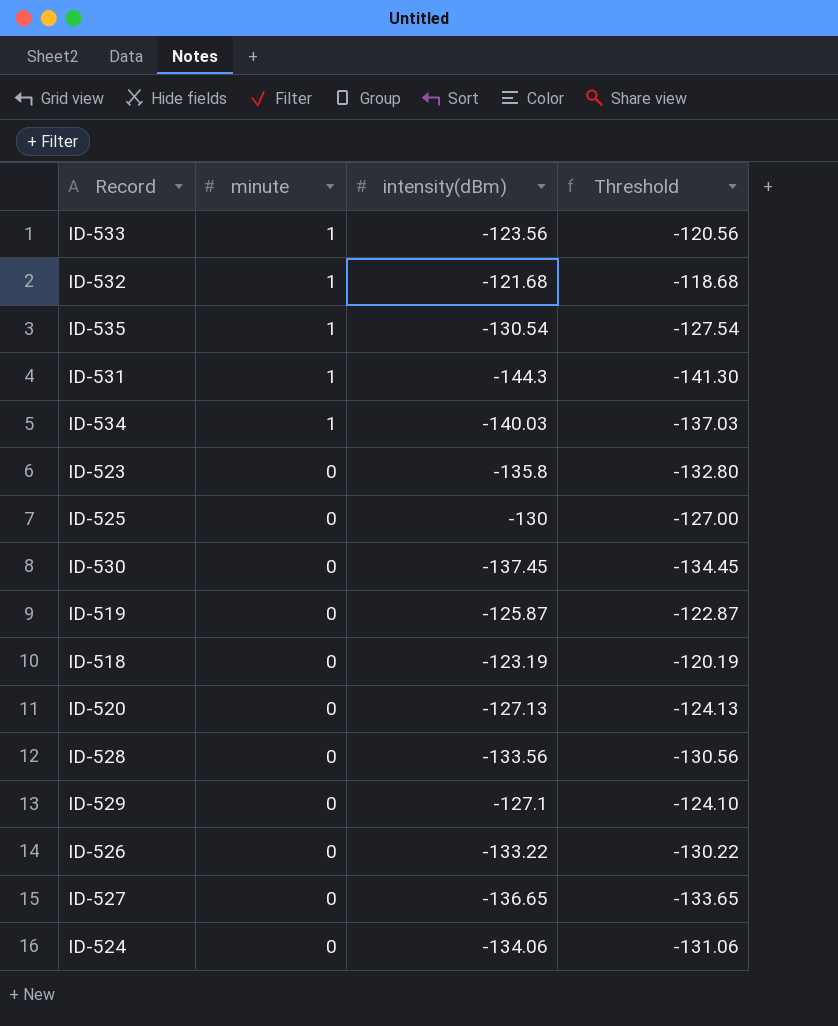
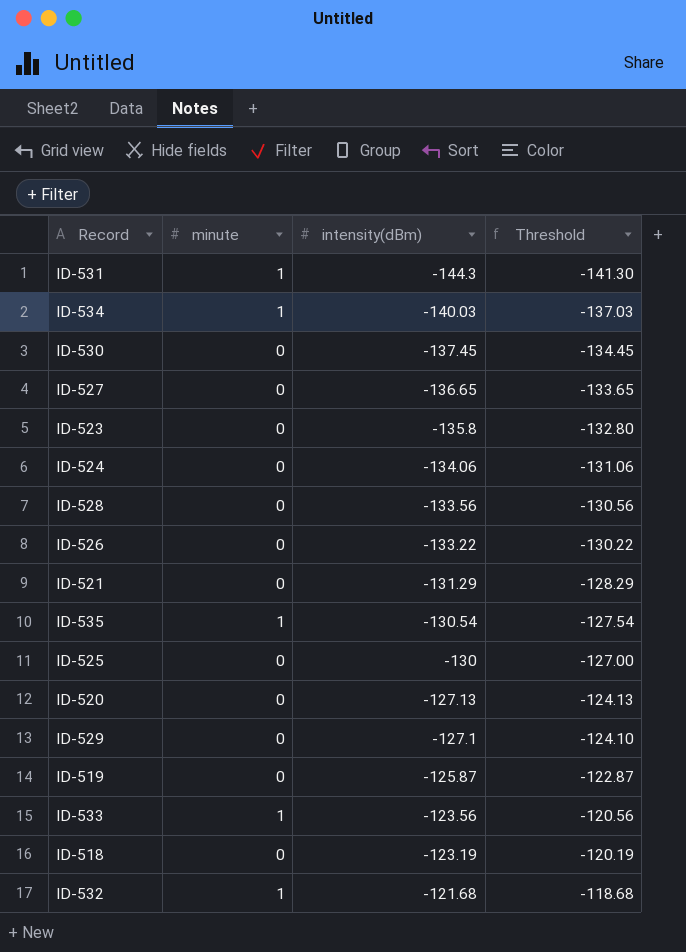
row order: minute descending -> intensity(dBm) ascending
row ID-521: none -> 0 | -131.29 | -128.29

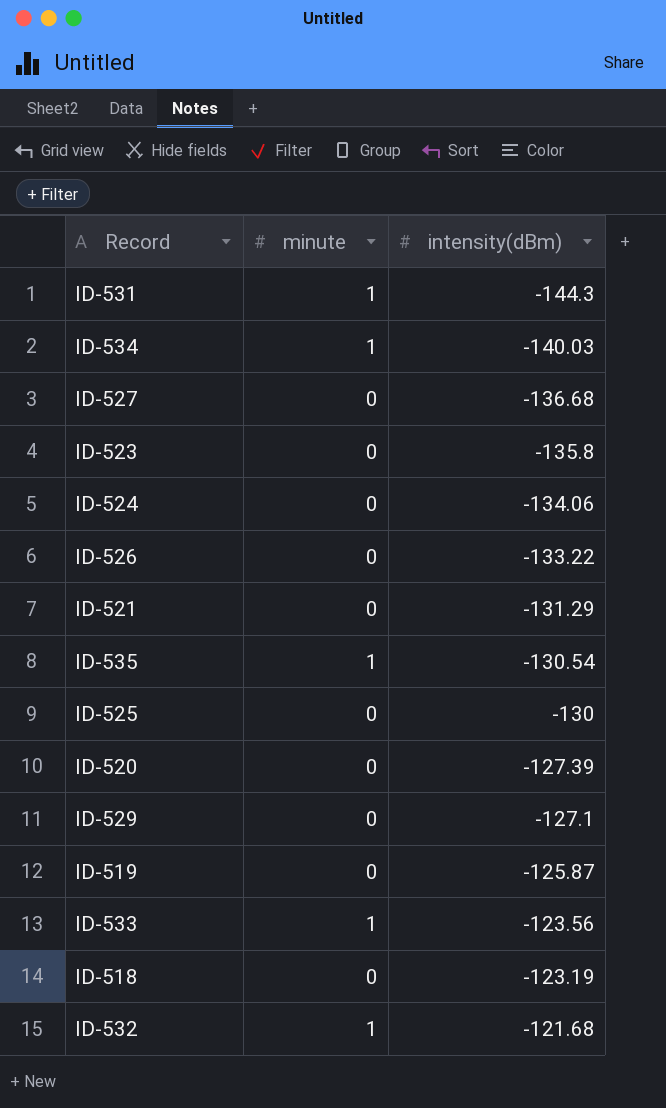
column Threshold | formula: [intensity(dBm)] + 3 -> none
row ID-530: 0 | -137.45 | -134.45 -> none
row ID-528: 0 | -133.56 | -130.56 -> none
ID-527 | intensity(dBm): -136.65 -> -136.68
ID-520 | intensity(dBm): -127.13 -> -127.39

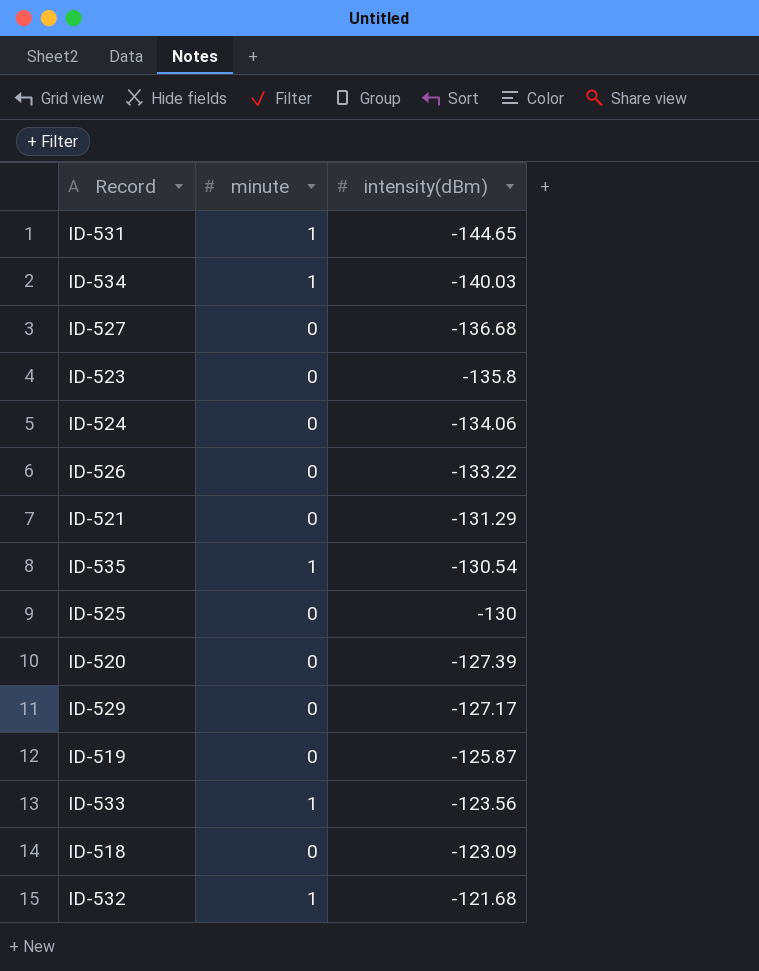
ID-531 | intensity(dBm): -144.3 -> -144.65
ID-529 | intensity(dBm): -127.1 -> -127.17
ID-518 | intensity(dBm): -123.19 -> -123.09

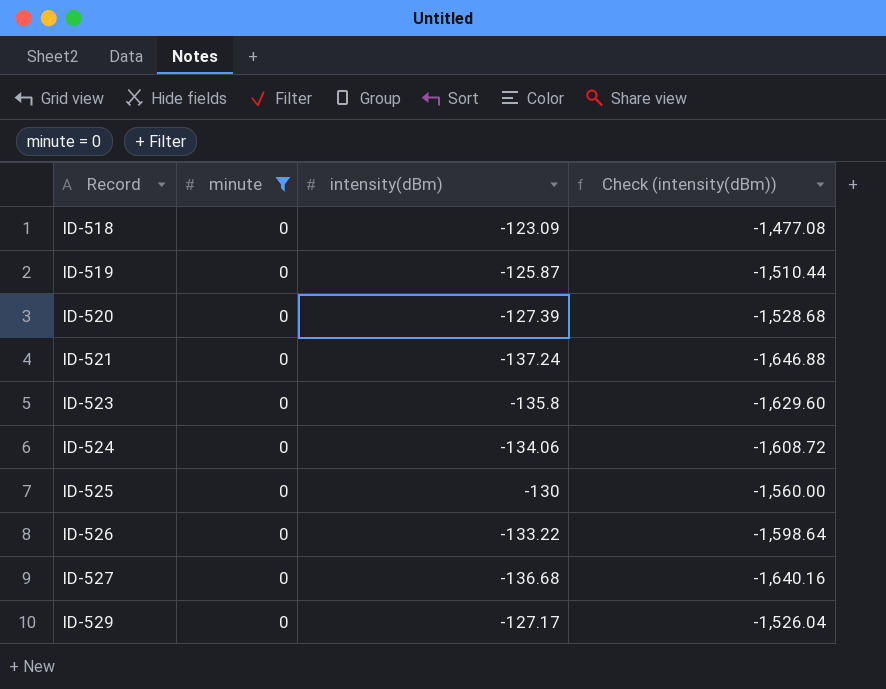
filter: none -> minute = 0
row order: intensity(dBm) ascending -> Record ascending
column Check (intensity(dBm)) | formula: none -> [intensity(dBm)] * 12
ID-521 | intensity(dBm): -131.29 -> -137.24

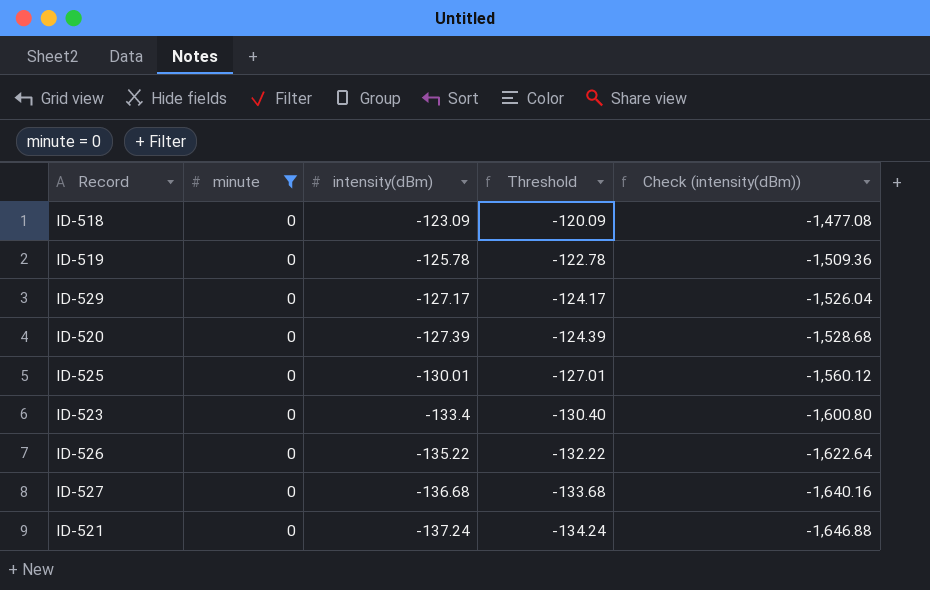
row order: Record ascending -> intensity(dBm) descending
column Threshold | formula: none -> [intensity(dBm)] + 3
row ID-524: 0 | -134.06 | -1,608.72 -> none
ID-519 | intensity(dBm): -125.87 -> -125.78
ID-519 | Check (intensity(dBm)): -1,510.44 -> -1,509.36
ID-525 | intensity(dBm): -130 -> -130.01
ID-525 | Check (intensity(dBm)): -1,560.00 -> -1,560.12
ID-523 | intensity(dBm): -135.8 -> -133.4
ID-523 | Check (intensity(dBm)): -1,629.60 -> -1,600.80
ID-526 | intensity(dBm): -133.22 -> -135.22
ID-526 | Check (intensity(dBm)): -1,598.64 -> -1,622.64

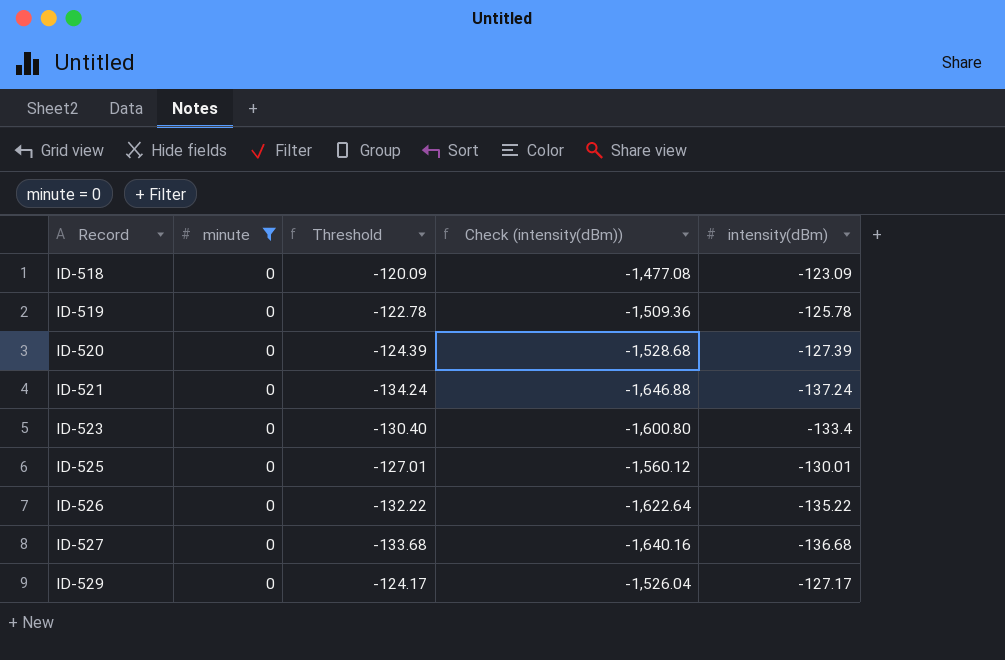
row order: intensity(dBm) descending -> Record ascending
column intensity(dBm) | position: 3 -> 5

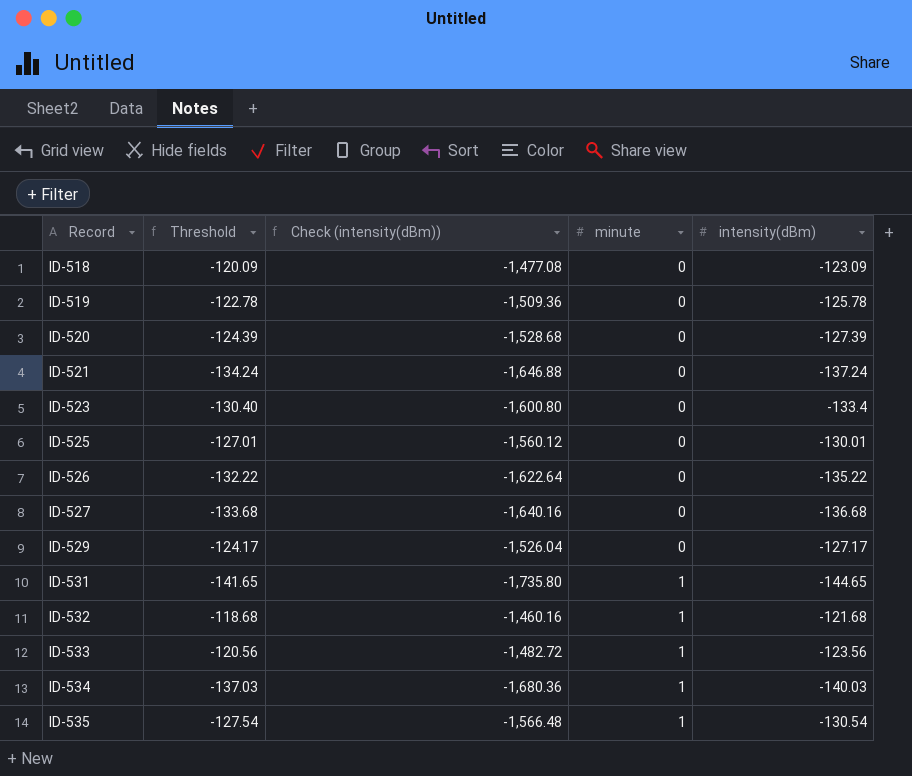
filter: minute = 0 -> none
column minute | position: 2 -> 4

